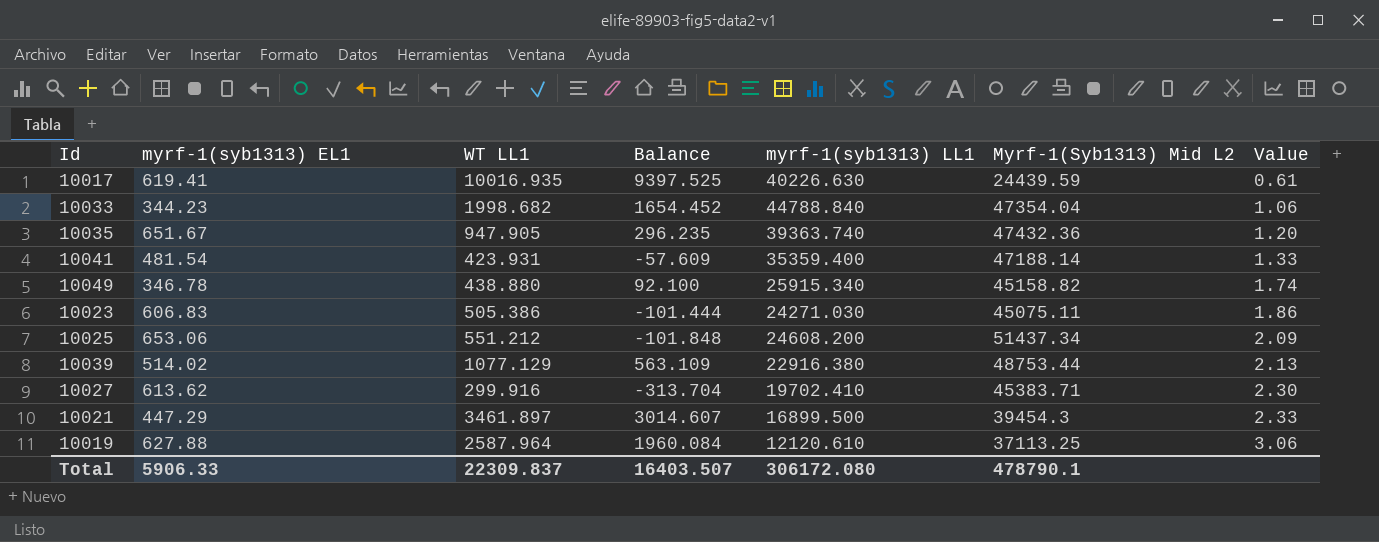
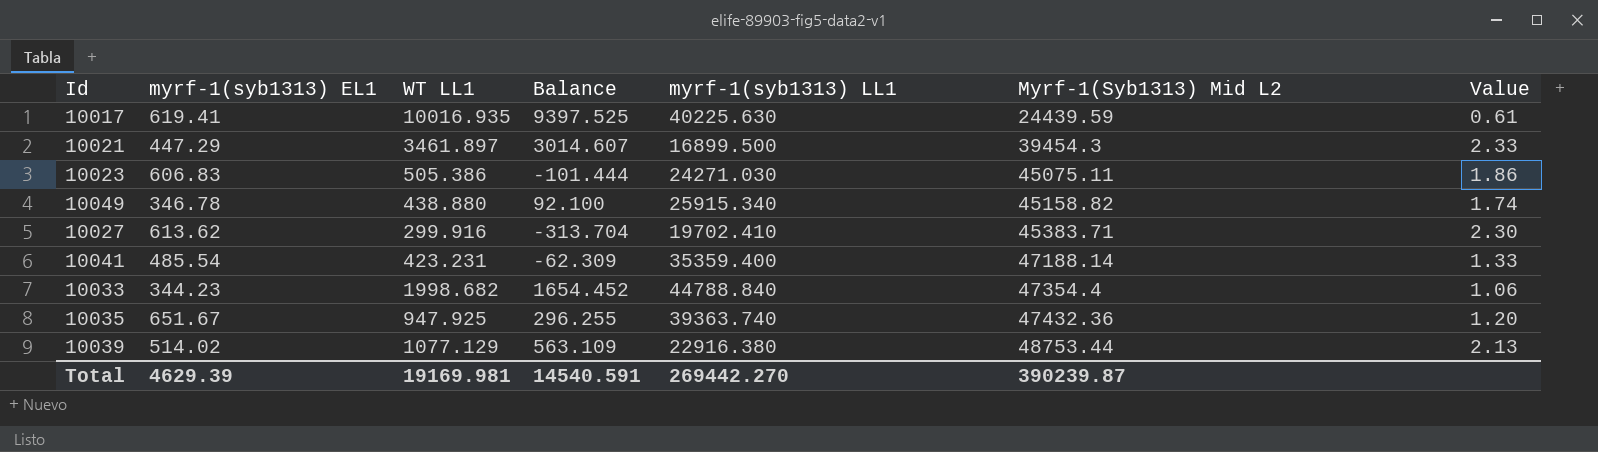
row order: Value ascending -> Myrf-1(Syb1313) Mid L2 ascending
row 10025: 653.06 | 551.212 | -101.848 | 24608.200 | 51437.34 | 2.09 -> none
row 10019: 627.88 | 2587.964 | 1960.084 | 12120.610 | 37113.25 | 3.06 -> none
10017 | myrf-1(syb1313) LL1: 40226.630 -> 40225.630
10041 | myrf-1(syb1313) EL1: 481.54 -> 485.54
10041 | WT LL1: 423.931 -> 423.231
10041 | Balance: -57.609 -> -62.309
10033 | Myrf-1(Syb1313) Mid L2: 47354.04 -> 47354.4
10035 | WT LL1: 947.905 -> 947.925
10035 | Balance: 296.235 -> 296.255
Total | myrf-1(syb1313) EL1: 5906.33 -> 4629.39
Total | WT LL1: 22309.837 -> 19169.981
Total | Balance: 16403.507 -> 14540.591
Total | myrf-1(syb1313) LL1: 306172.080 -> 269442.270
Total | Myrf-1(Syb1313) Mid L2: 478790.1 -> 390239.87

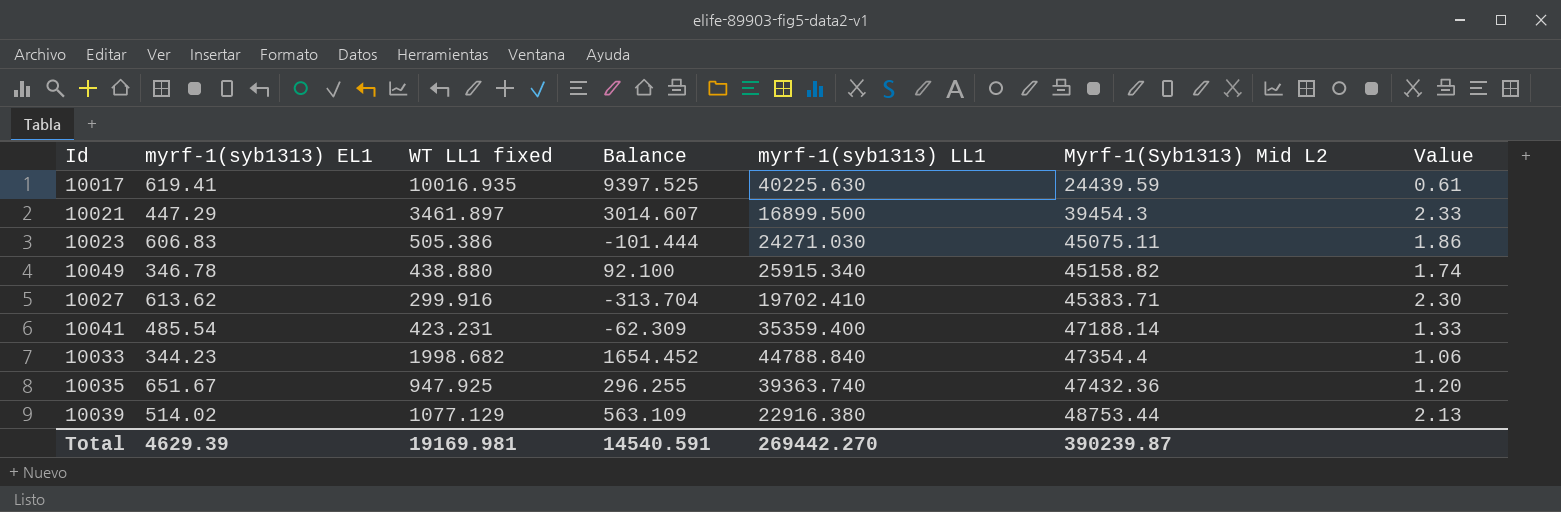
column name: WT LL1 -> WT LL1 fixed

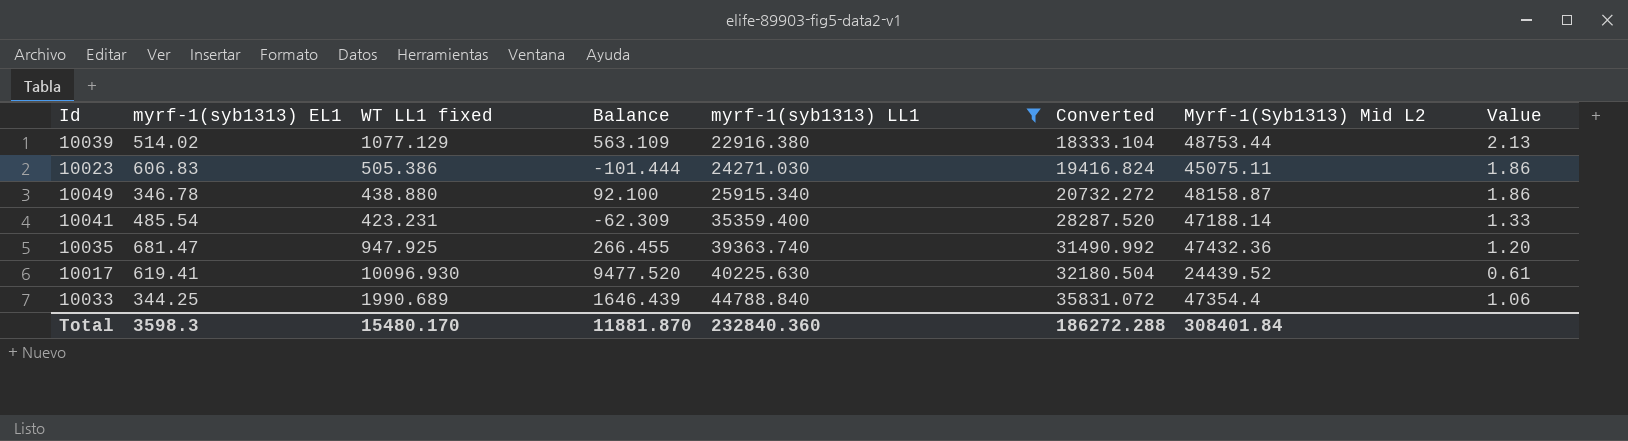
filter: none -> myrf-1(syb1313) LL1 >= 22916.380
row order: Myrf-1(Syb1313) Mid L2 ascending -> myrf-1(syb1313) LL1 ascending
column Converted | formula: none -> [myrf-1(syb1313) LL1] * 0.8
10049 | Myrf-1(Syb1313) Mid L2: 45158.82 -> 48158.87
10049 | Value: 1.74 -> 1.86
10035 | myrf-1(syb1313) EL1: 651.67 -> 681.47
10035 | Balance: 296.255 -> 266.455
10017 | WT LL1 fixed: 10016.935 -> 10096.930
10017 | Balance: 9397.525 -> 9477.520
10017 | Myrf-1(Syb1313) Mid L2: 24439.59 -> 24439.52
10033 | myrf-1(syb1313) EL1: 344.23 -> 344.25
10033 | WT LL1 fixed: 1998.682 -> 1990.689
10033 | Balance: 1654.452 -> 1646.439
Total | myrf-1(syb1313) EL1: 4629.39 -> 3598.3
Total | WT LL1 fixed: 19169.981 -> 15480.170
Total | Balance: 14540.591 -> 11881.870
Total | myrf-1(syb1313) LL1: 269442.270 -> 232840.360
Total | Myrf-1(Syb1313) Mid L2: 390239.87 -> 308401.84

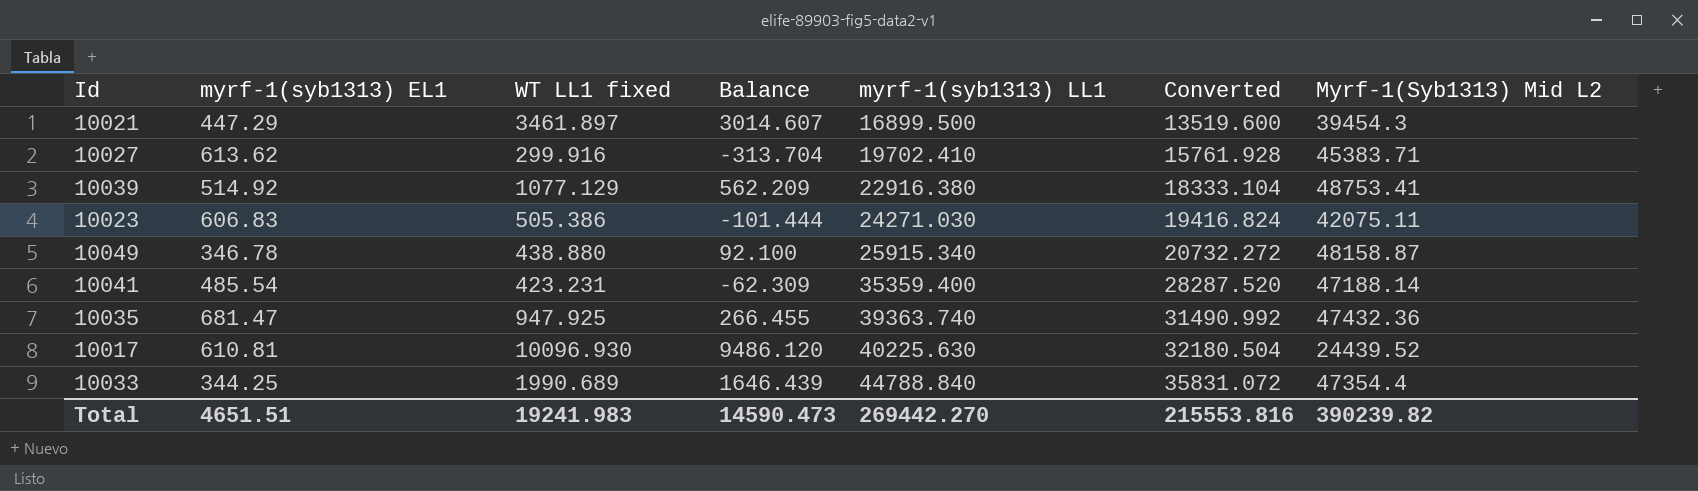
filter: myrf-1(syb1313) LL1 >= 22916.380 -> none
column Value | formula: [Myrf-1(Syb1313) Mid L2] / [myrf-1(syb1313) LL1] -> none
10039 | myrf-1(syb1313) EL1: 514.02 -> 514.92
10039 | Balance: 563.109 -> 562.209
10039 | Myrf-1(Syb1313) Mid L2: 48753.44 -> 48753.41
10023 | Myrf-1(Syb1313) Mid L2: 45075.11 -> 42075.11
10017 | myrf-1(syb1313) EL1: 619.41 -> 610.81
10017 | Balance: 9477.520 -> 9486.120
Total | myrf-1(syb1313) EL1: 3598.3 -> 4651.51
Total | WT LL1 fixed: 15480.170 -> 19241.983
Total | Balance: 11881.870 -> 14590.473
Total | myrf-1(syb1313) LL1: 232840.360 -> 269442.270
Total | Converted: 186272.288 -> 215553.816
Total | Myrf-1(Syb1313) Mid L2: 308401.84 -> 390239.82

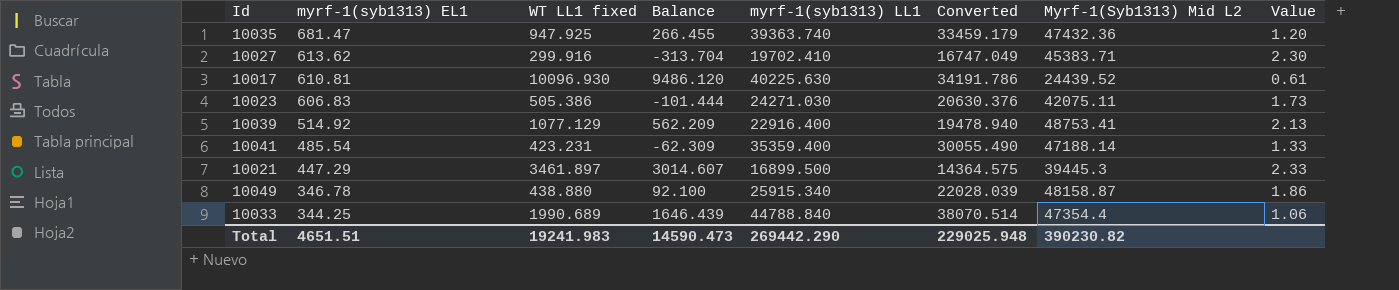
row order: myrf-1(syb1313) LL1 ascending -> myrf-1(syb1313) EL1 descending
column Converted | formula: [myrf-1(syb1313) LL1] * 0.8 -> [myrf-1(syb1313) LL1] * 0.85
column Value | formula: none -> [Myrf-1(Syb1313) Mid L2] / [myrf-1(syb1313) LL1]
10039 | myrf-1(syb1313) LL1: 22916.380 -> 22916.400
10021 | Myrf-1(Syb1313) Mid L2: 39454.3 -> 39445.3
Total | myrf-1(syb1313) LL1: 269442.270 -> 269442.290
Total | Converted: 215553.816 -> 229025.948
Total | Myrf-1(Syb1313) Mid L2: 390239.82 -> 390230.82

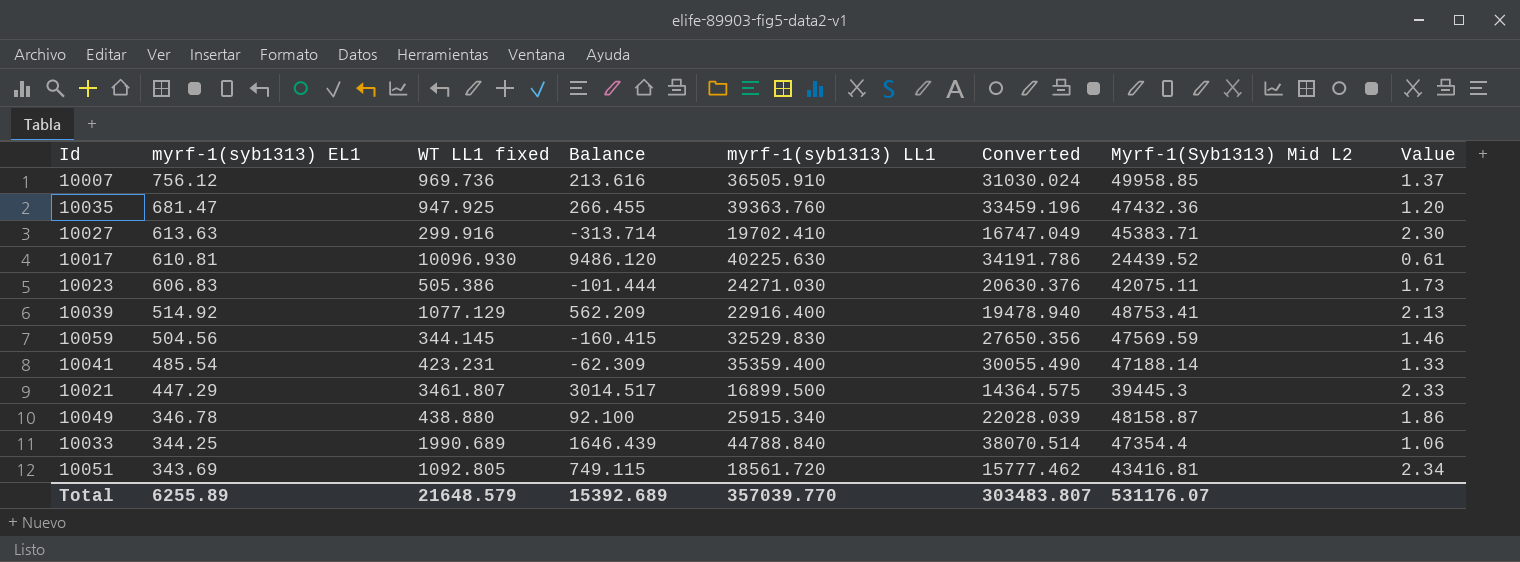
row 10007: none -> 756.12 | 969.736 | 213.616 | 36505.910 | 31030.024 | 49958.85 | 1.37
10035 | myrf-1(syb1313) LL1: 39363.740 -> 39363.760
10035 | Converted: 33459.179 -> 33459.196
10027 | myrf-1(syb1313) EL1: 613.62 -> 613.63
10027 | Balance: -313.704 -> -313.714
row 10059: none -> 504.56 | 344.145 | -160.415 | 32529.830 | 27650.356 | 47569.59 | 1.46
10021 | WT LL1 fixed: 3461.897 -> 3461.807
10021 | Balance: 3014.607 -> 3014.517
row 10051: none -> 343.69 | 1092.805 | 749.115 | 18561.720 | 15777.462 | 43416.81 | 2.34
Total | myrf-1(syb1313) EL1: 4651.51 -> 6255.89
Total | WT LL1 fixed: 19241.983 -> 21648.579
Total | Balance: 14590.473 -> 15392.689
Total | myrf-1(syb1313) LL1: 269442.290 -> 357039.770
Total | Converted: 229025.948 -> 303483.807
Total | Myrf-1(Syb1313) Mid L2: 390230.82 -> 531176.07

